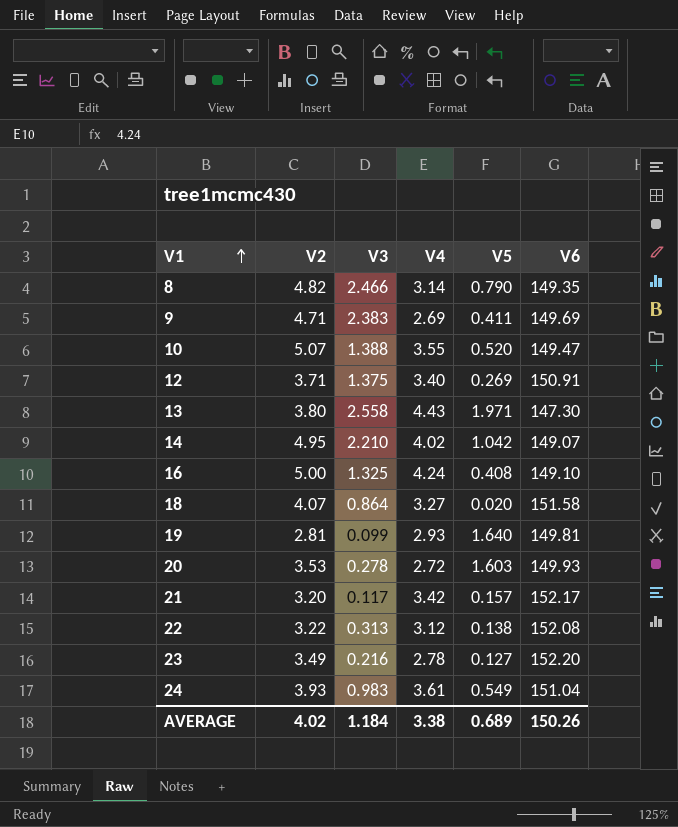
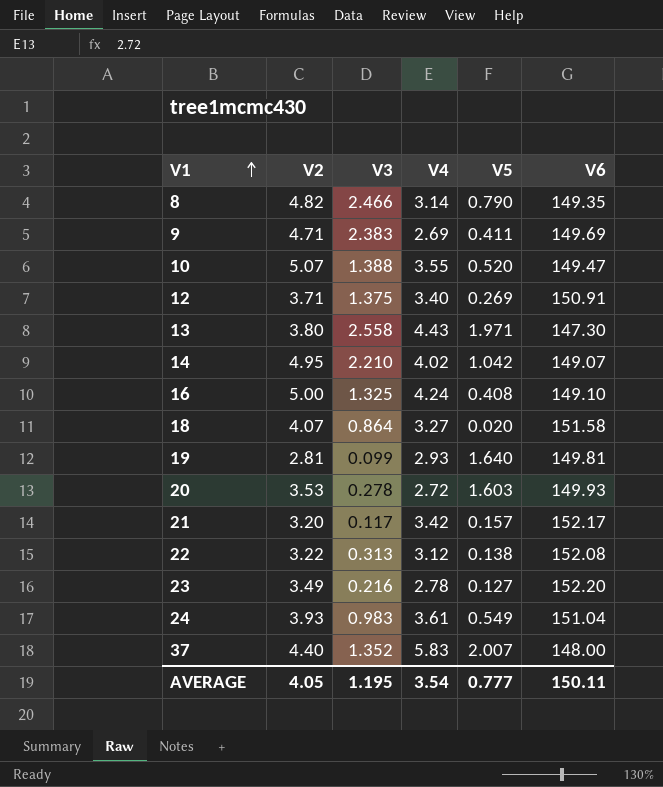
row 37: none -> 4.40 | 1.352 | 5.83 | 2.007 | 148.00
AVERAGE | V2: 4.02 -> 4.05
AVERAGE | V3: 1.184 -> 1.195
AVERAGE | V4: 3.38 -> 3.54
AVERAGE | V5: 0.689 -> 0.777
AVERAGE | V6: 150.26 -> 150.11

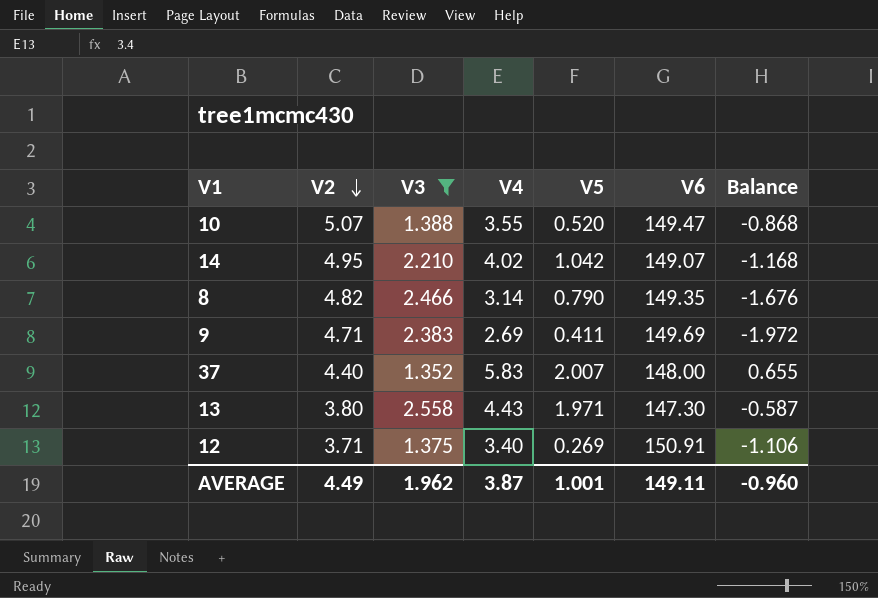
filter: none -> V3 >= 1.352
row order: V1 ascending -> V2 descending
column Balance | formula: none -> [V5] - [V3]
AVERAGE | V2: 4.05 -> 4.49
AVERAGE | V3: 1.195 -> 1.962
AVERAGE | V4: 3.54 -> 3.87
AVERAGE | V5: 0.777 -> 1.001
AVERAGE | V6: 150.11 -> 149.11

